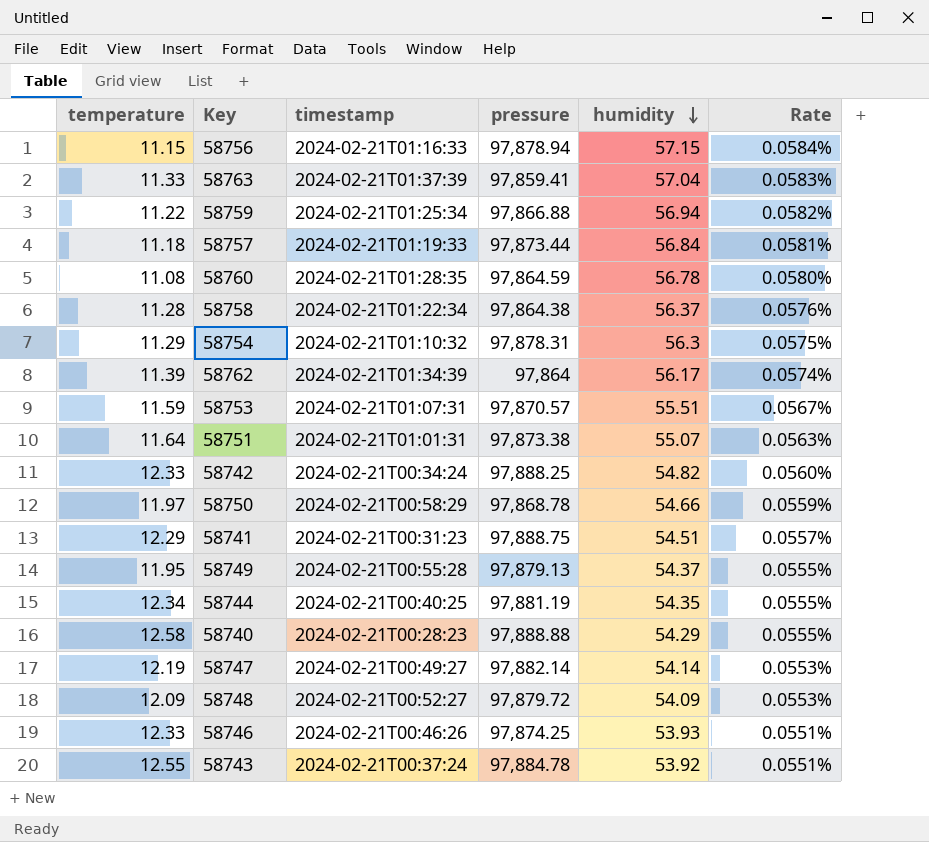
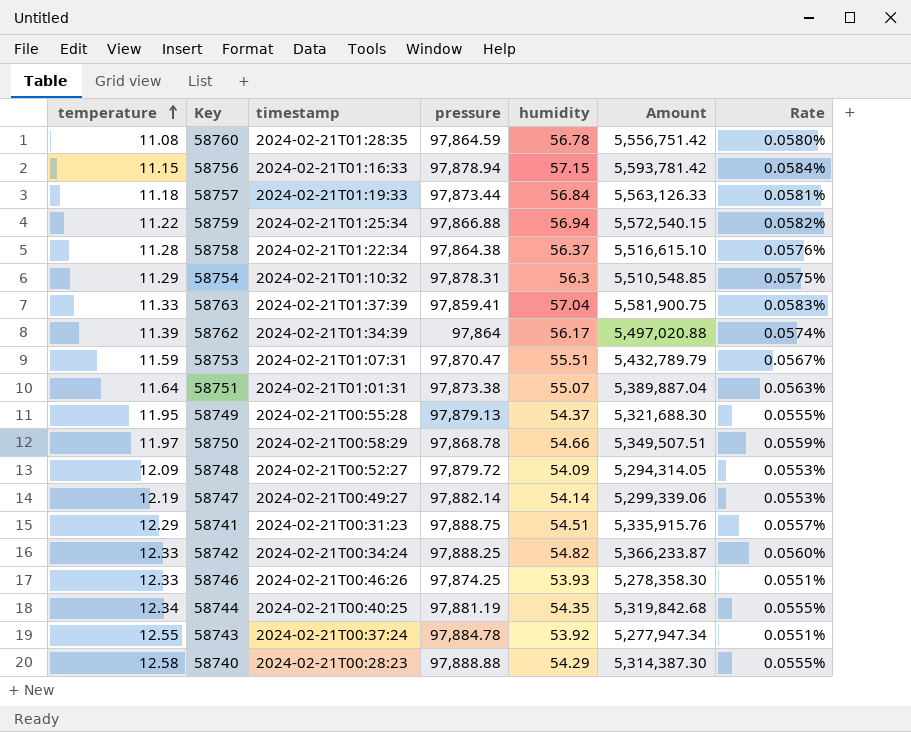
row order: humidity descending -> temperature ascending
column Amount | formula: none -> [pressure] * [humidity]
58753 | pressure: 97,870.57 -> 97,870.47

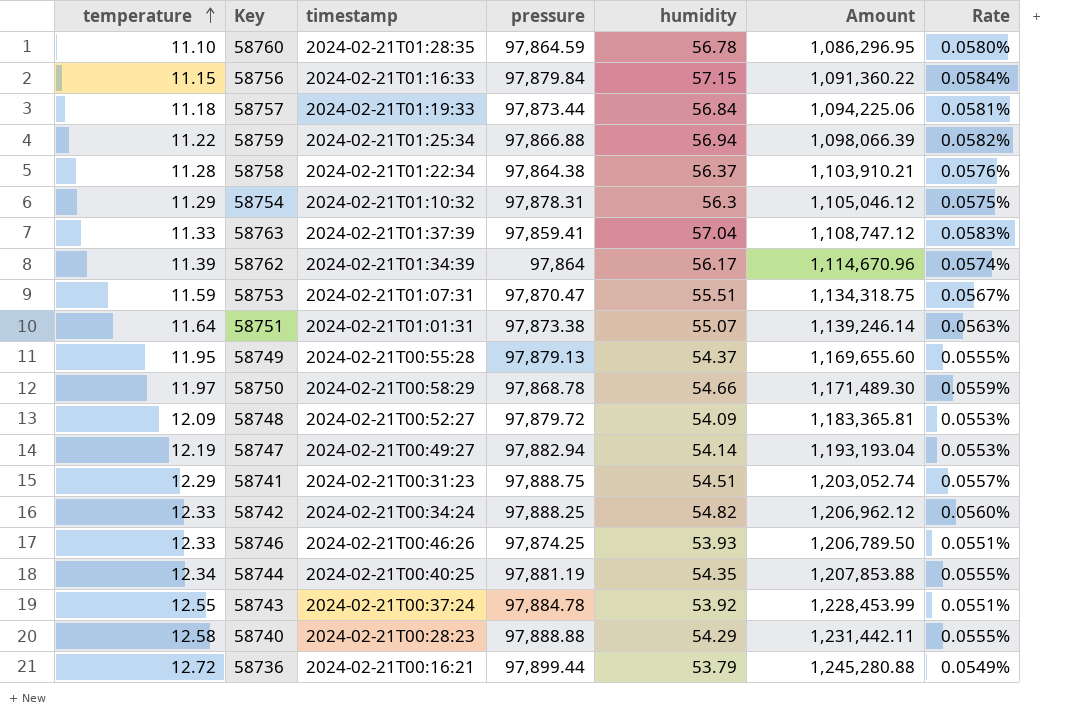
column Amount | formula: [pressure] * [humidity] -> [temperature] * [pressure]
58760 | temperature: 11.08 -> 11.10
58756 | pressure: 97,878.94 -> 97,879.84
58747 | pressure: 97,882.14 -> 97,882.94
row 58736: none -> 12.72 | 2024-02-21T00:16:21 | 97,899.44 | 53.79 | 1,245,280.88 | 0.0549%

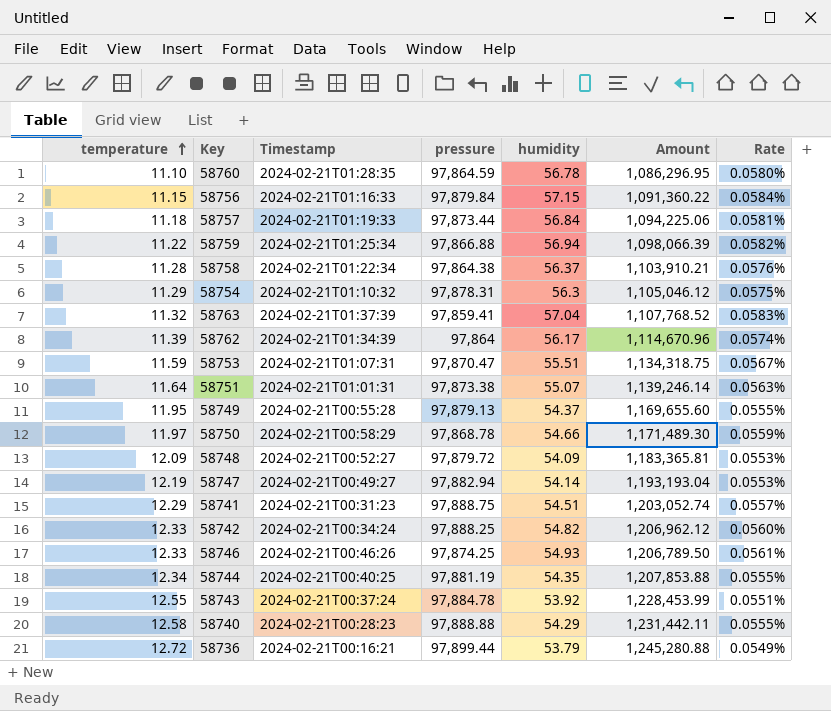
column name: timestamp -> Timestamp
58763 | temperature: 11.33 -> 11.32
58763 | Amount: 1,108,747.12 -> 1,107,768.52
58746 | humidity: 53.93 -> 54.93
58746 | Rate: 0.0551% -> 0.0561%

